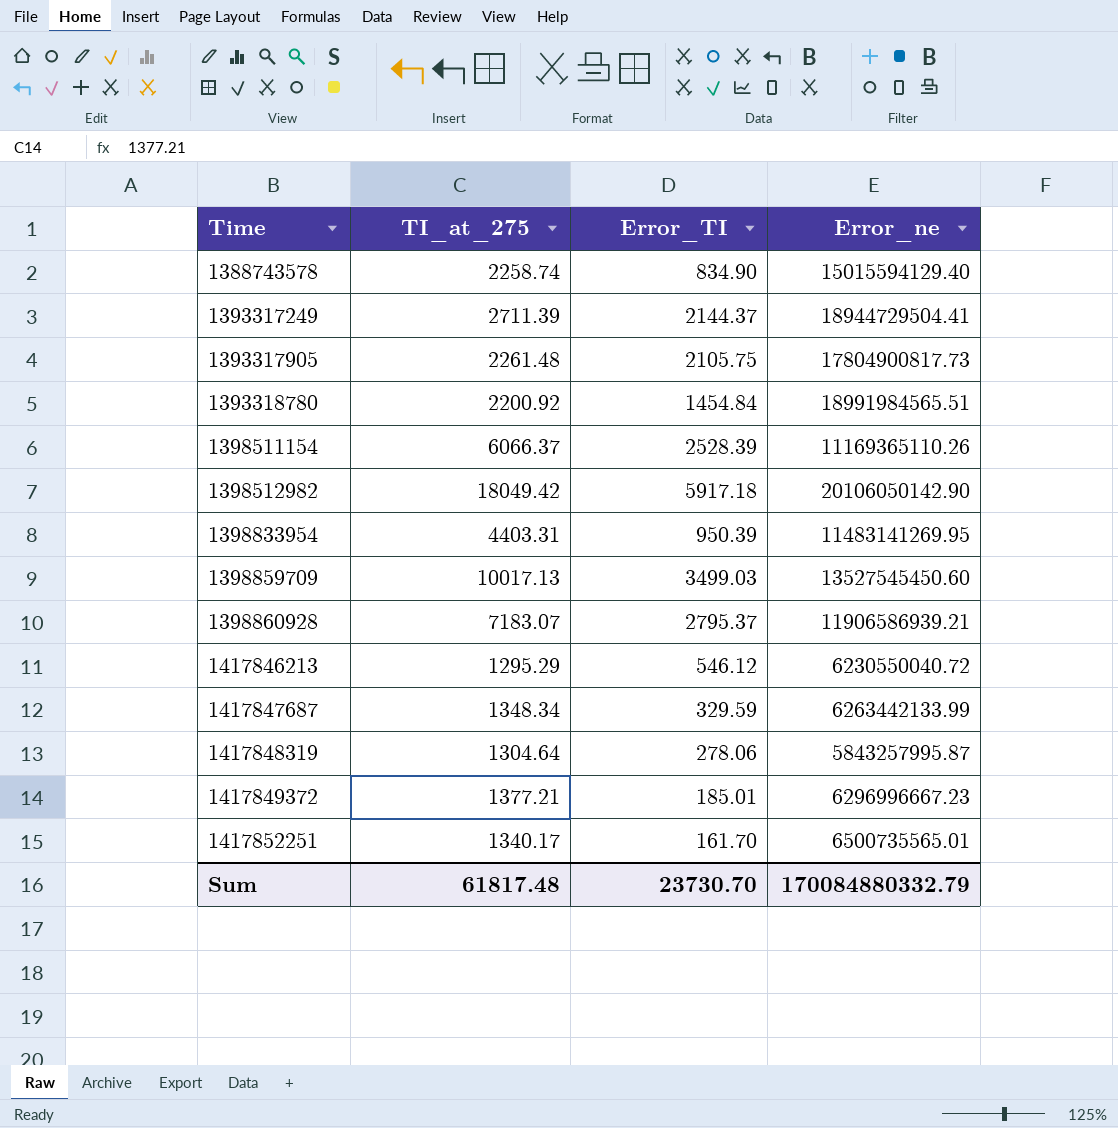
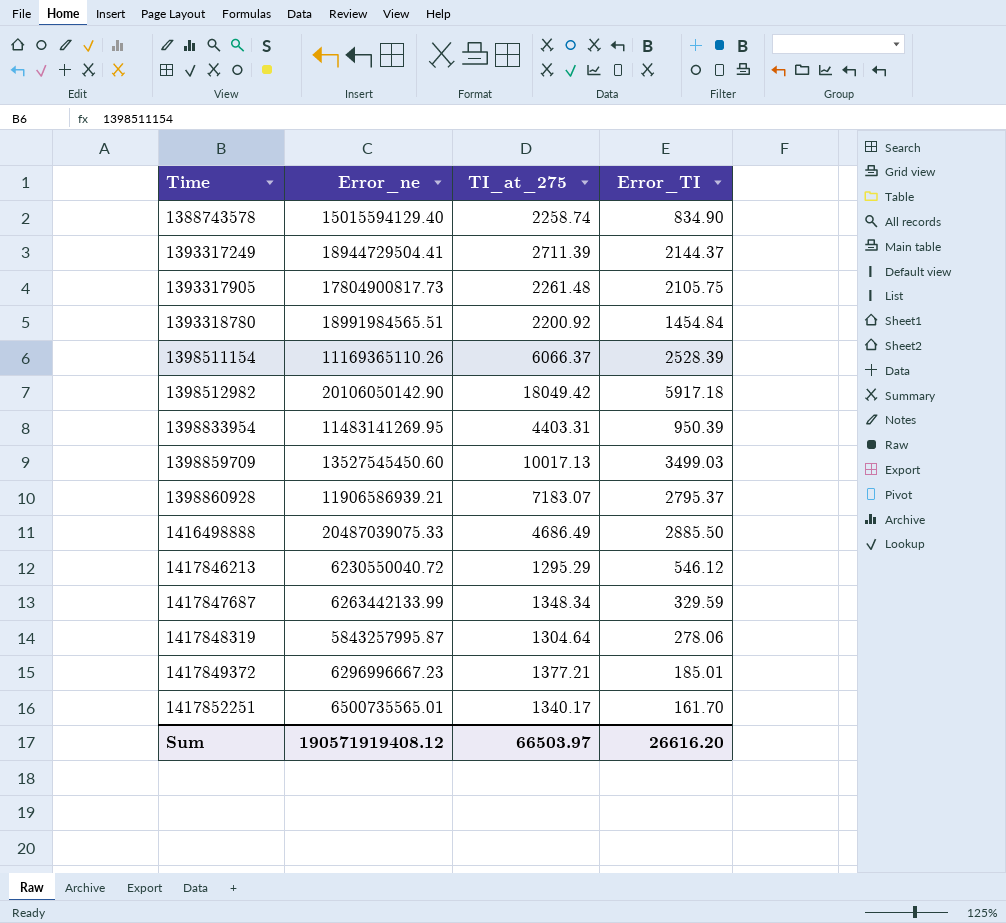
column Error_ne | position: 4 -> 2
row 1416498888: none -> 20487039075.33 | 4686.49 | 2885.50
Sum | Error_ne: 170084880332.79 -> 190571919408.12
Sum | TI_at_275: 61817.48 -> 66503.97
Sum | Error_TI: 23730.70 -> 26616.20

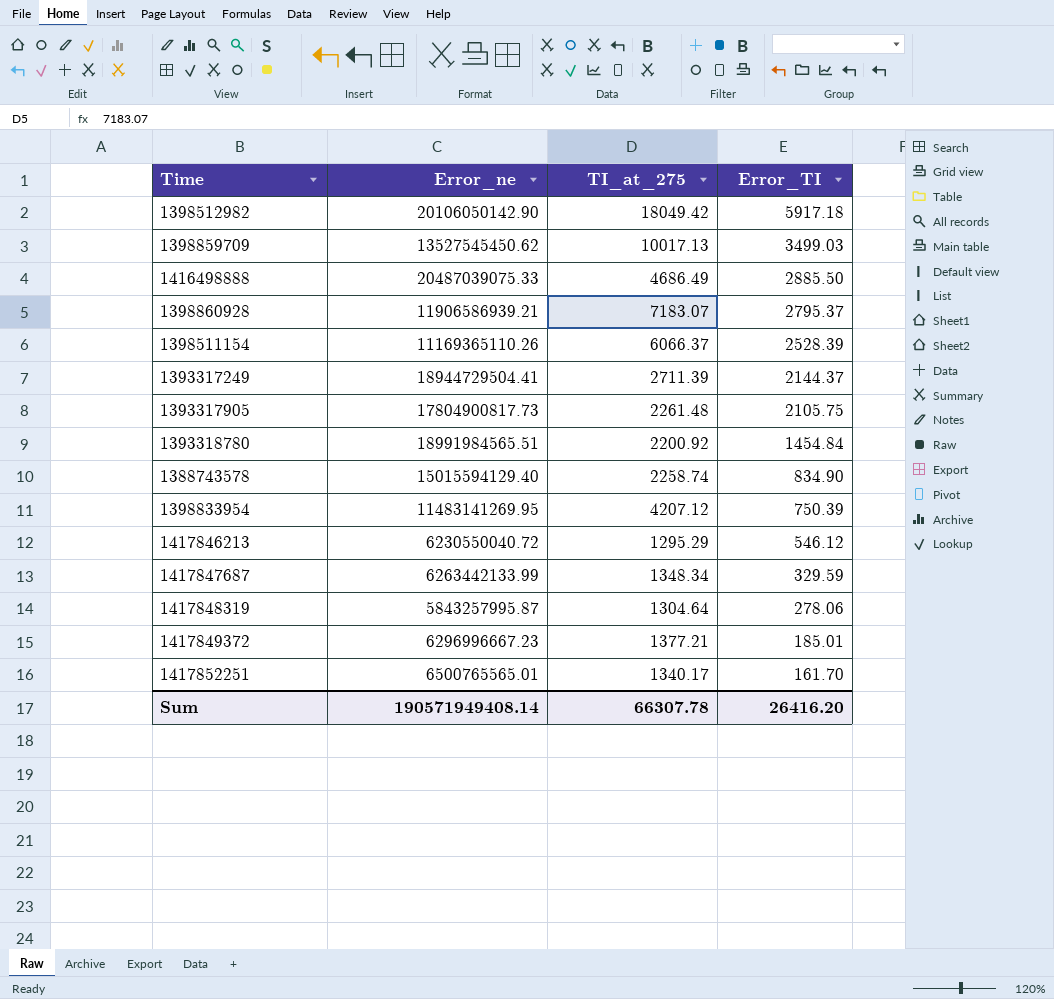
row order: Time ascending -> Error_TI descending
1398859709 | Error_ne: 13527545450.60 -> 13527545450.62
1398833954 | TI_at_275: 4403.31 -> 4207.12
1398833954 | Error_TI: 950.39 -> 750.39
1417852251 | Error_ne: 6500735565.01 -> 6500765565.01
Sum | Error_ne: 190571919408.12 -> 190571949408.14
Sum | TI_at_275: 66503.97 -> 66307.78
Sum | Error_TI: 26616.20 -> 26416.20

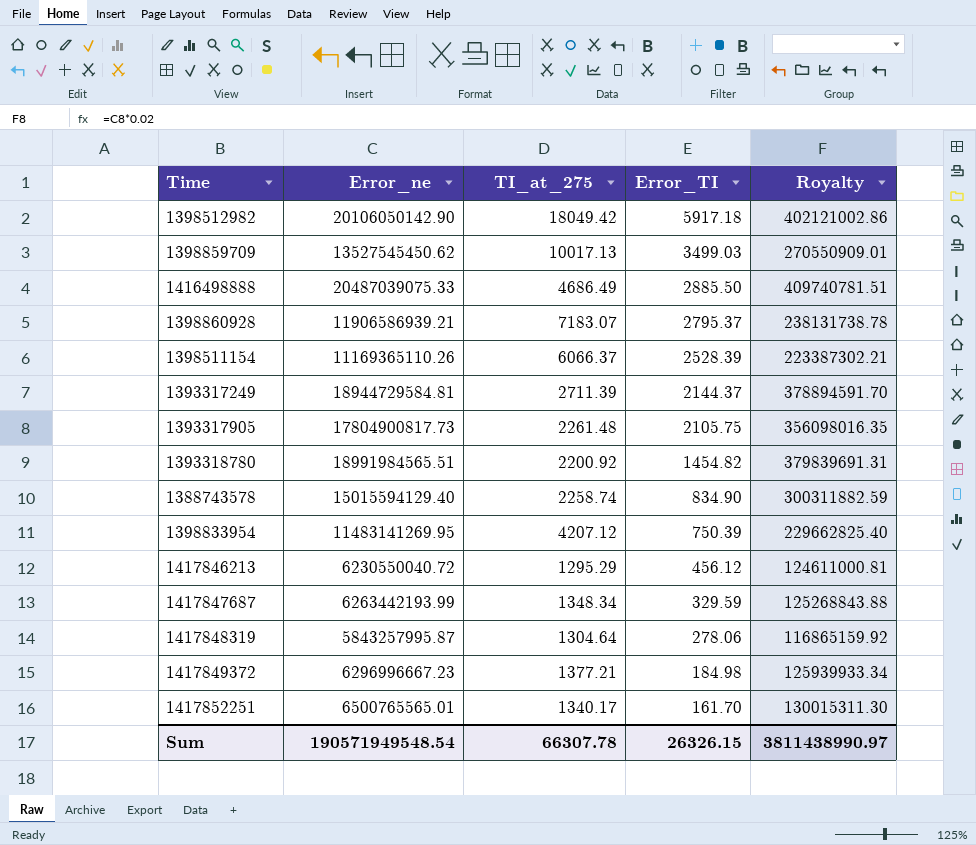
column Royalty | formula: none -> [Error_ne] * 0.02
1393317249 | Error_ne: 18944729504.41 -> 18944729584.81
1393318780 | Error_TI: 1454.84 -> 1454.82
1417846213 | Error_TI: 546.12 -> 456.12
1417847687 | Error_ne: 6263442133.99 -> 6263442193.99
1417849372 | Error_TI: 185.01 -> 184.98
Sum | Error_ne: 190571949408.14 -> 190571949548.54
Sum | Error_TI: 26416.20 -> 26326.15

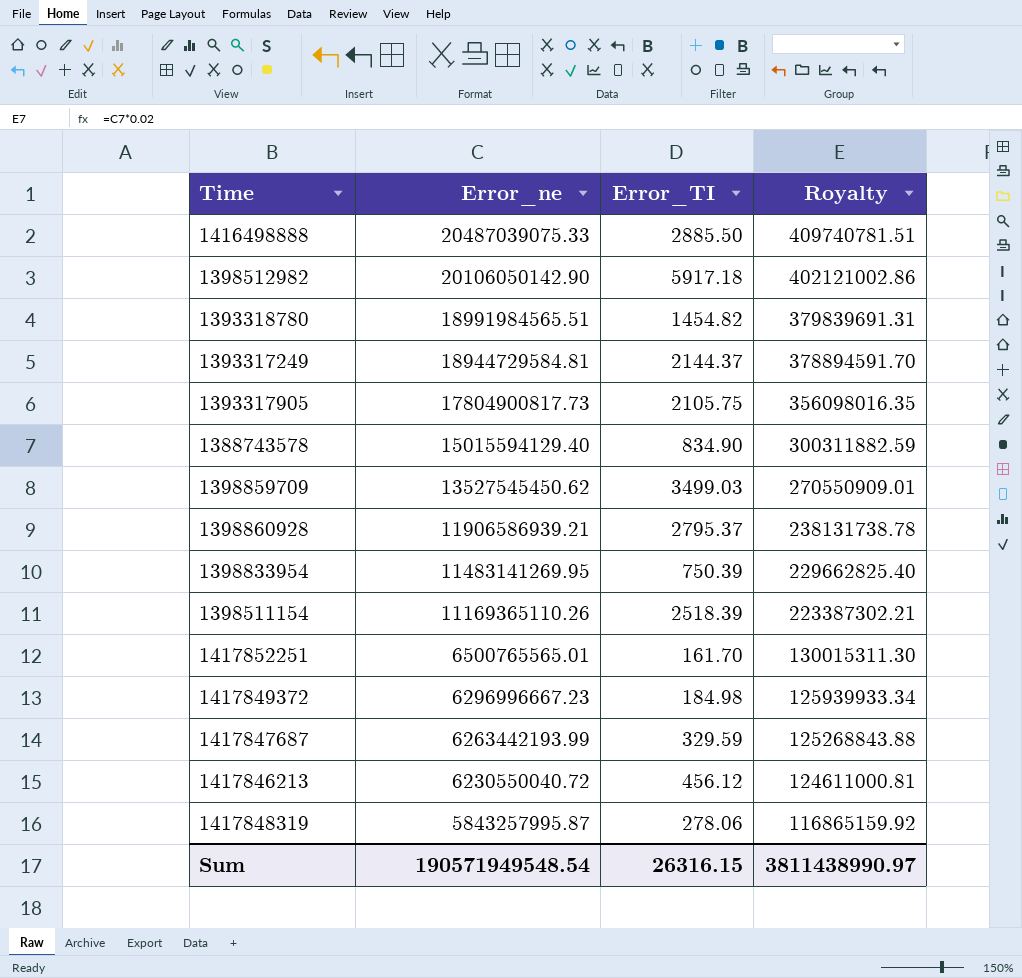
row order: Error_TI descending -> Error_ne descending
column TI_at_275 | position: 3 -> none
1398511154 | Error_TI: 2528.39 -> 2518.39
Sum | Error_TI: 26326.15 -> 26316.15

